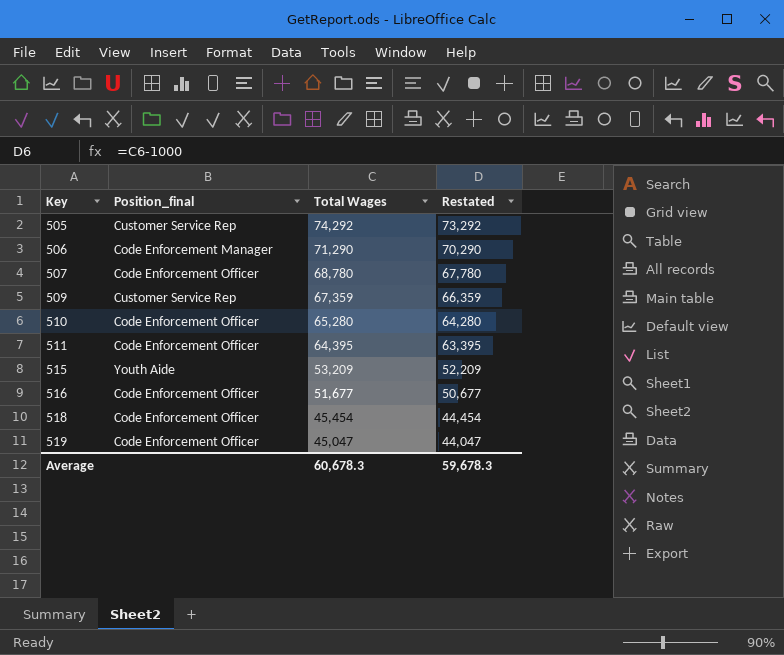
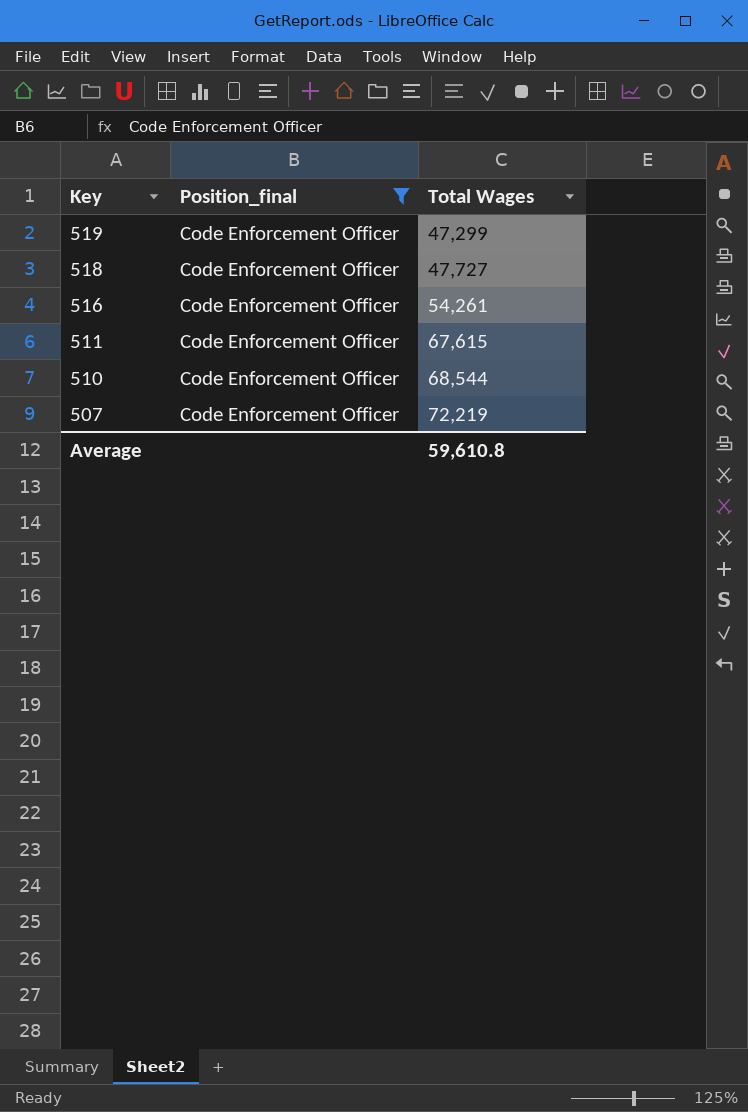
filter: none -> Position_final = Code Enforcement Officer
row order: Key ascending -> Key descending
column Restated | formula: [Total Wages] - 1000 -> none
519 | Total Wages: 45,047 -> 47,299
518 | Total Wages: 45,454 -> 47,727
516 | Total Wages: 51,677 -> 54,261
511 | Total Wages: 64,395 -> 67,615
510 | Total Wages: 65,280 -> 68,544
507 | Total Wages: 68,780 -> 72,219
Average | Total Wages: 60,678.3 -> 59,610.8

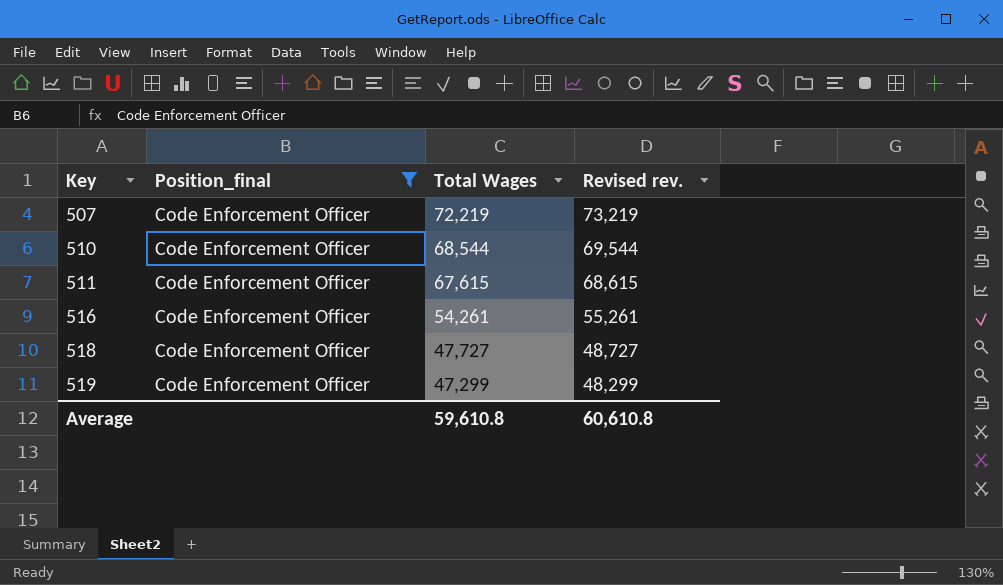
row order: Key descending -> Key ascending
column Revised rev. | formula: none -> [Total Wages] + 1000

